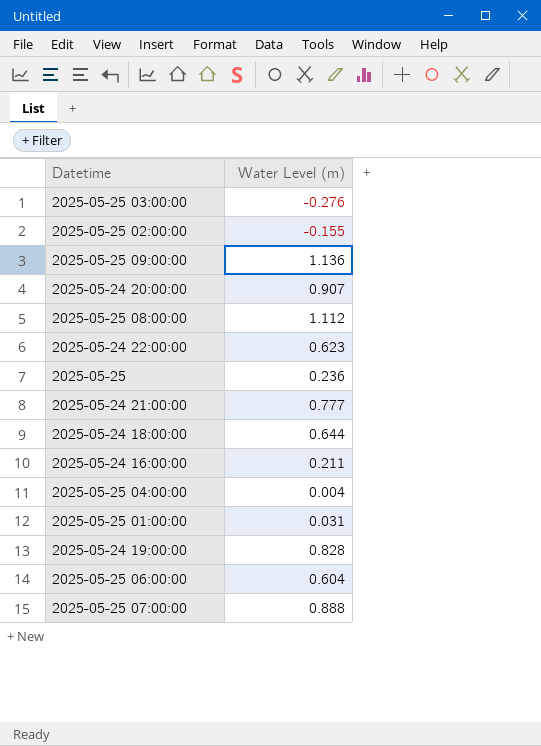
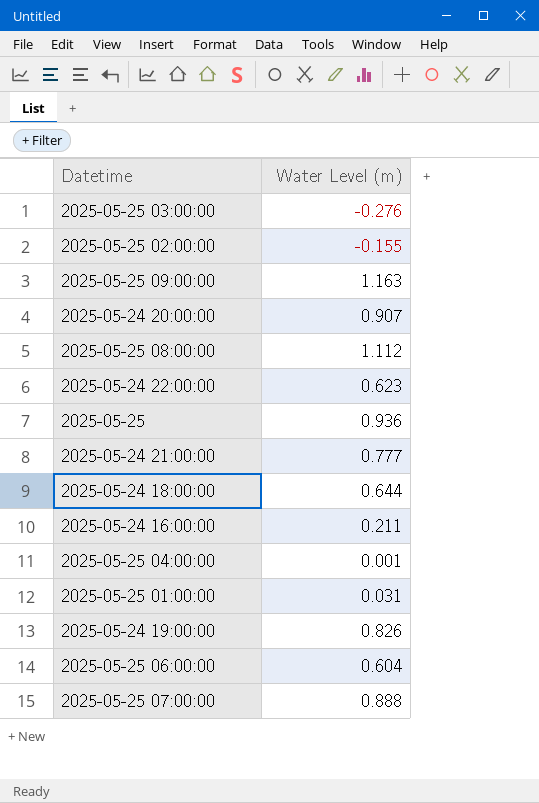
2025-05-25 09:00:00 | Water Level (m): 1.136 -> 1.163
2025-05-25 | Water Level (m): 0.236 -> 0.936
2025-05-25 04:00:00 | Water Level (m): 0.004 -> 0.001
2025-05-24 19:00:00 | Water Level (m): 0.828 -> 0.826

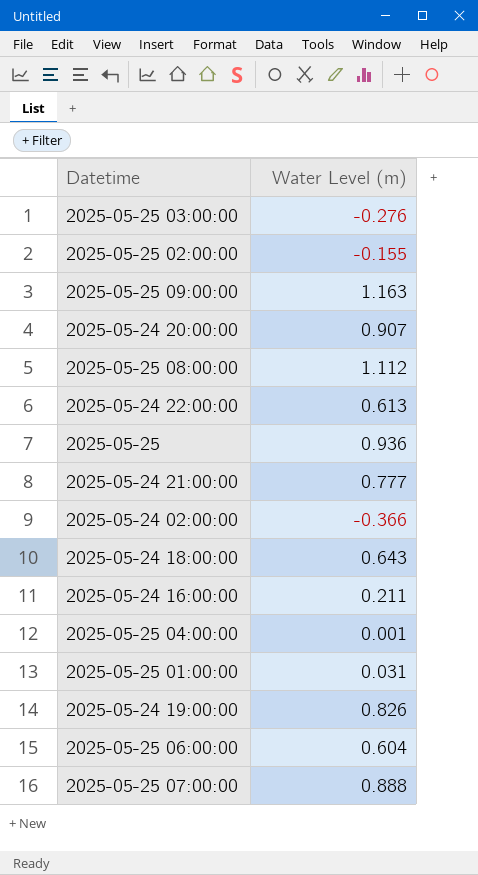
2025-05-24 22:00:00 | Water Level (m): 0.623 -> 0.613
row 2025-05-24 02:00:00: none -> -0.366
2025-05-24 18:00:00 | Water Level (m): 0.644 -> 0.643

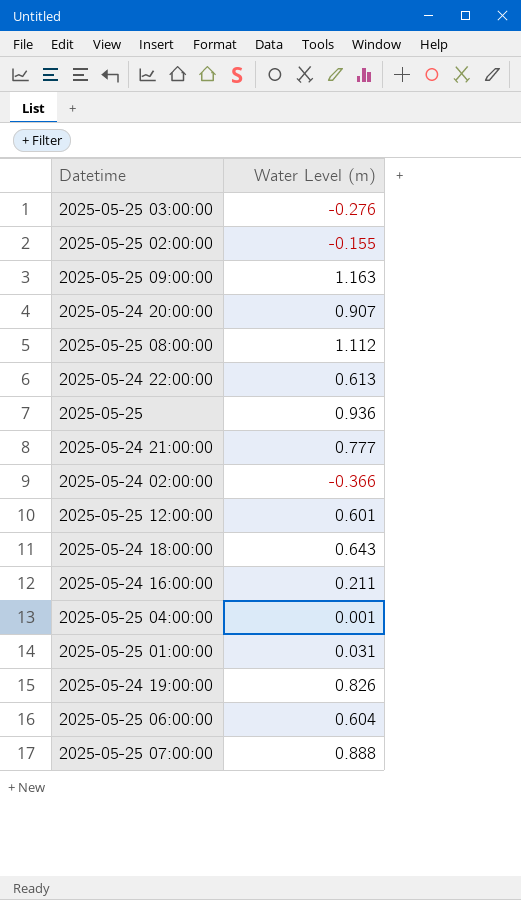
row 2025-05-25 12:00:00: none -> 0.601

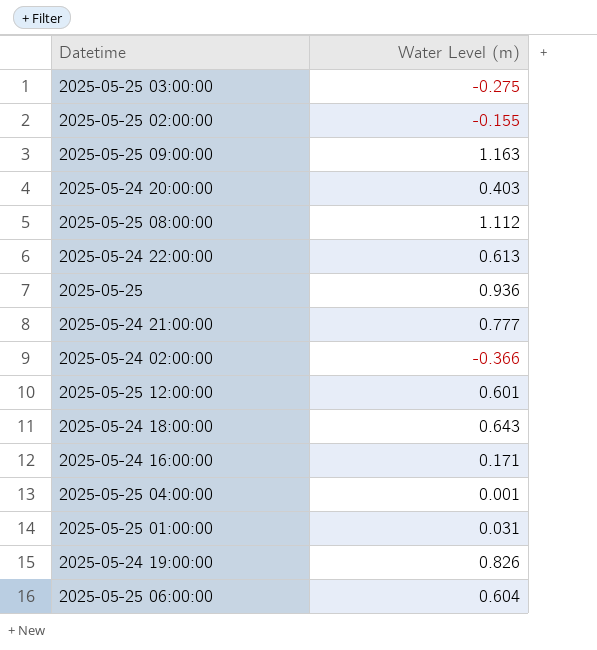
row 2025-05-25 07:00:00: 0.888 -> none
2025-05-25 03:00:00 | Water Level (m): -0.276 -> -0.275
2025-05-24 20:00:00 | Water Level (m): 0.907 -> 0.403
2025-05-24 16:00:00 | Water Level (m): 0.211 -> 0.171

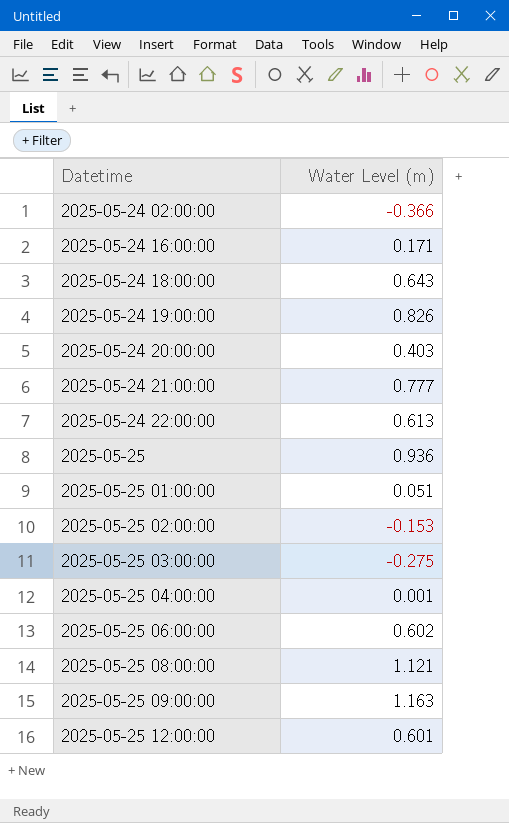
row order: none -> Datetime ascending
2025-05-25 01:00:00 | Water Level (m): 0.031 -> 0.051
2025-05-25 02:00:00 | Water Level (m): -0.155 -> -0.153
2025-05-25 06:00:00 | Water Level (m): 0.604 -> 0.602
2025-05-25 08:00:00 | Water Level (m): 1.112 -> 1.121

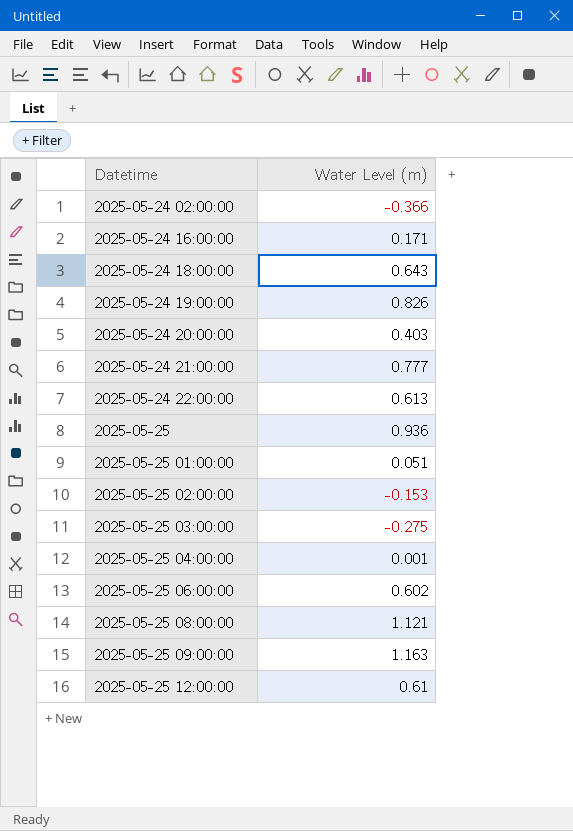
2025-05-25 12:00:00 | Water Level (m): 0.601 -> 0.61

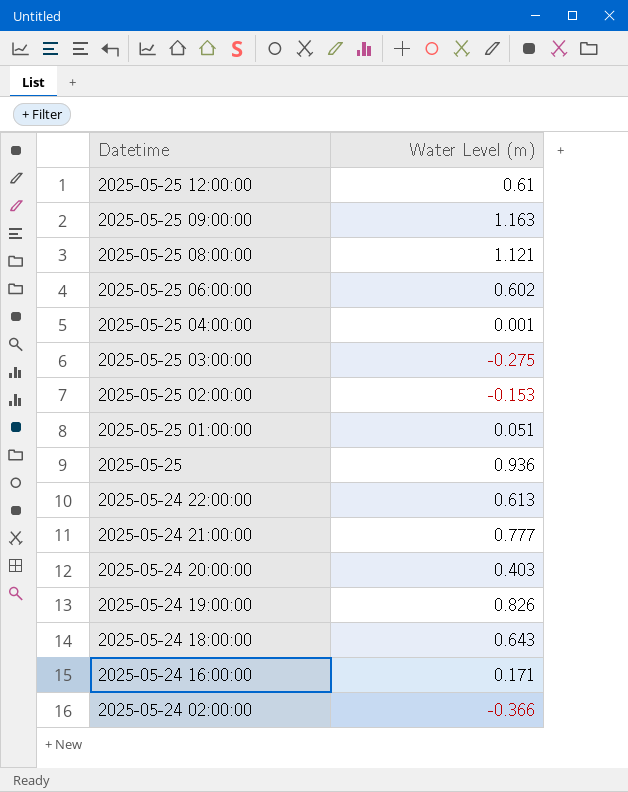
row order: Datetime ascending -> Datetime descending

